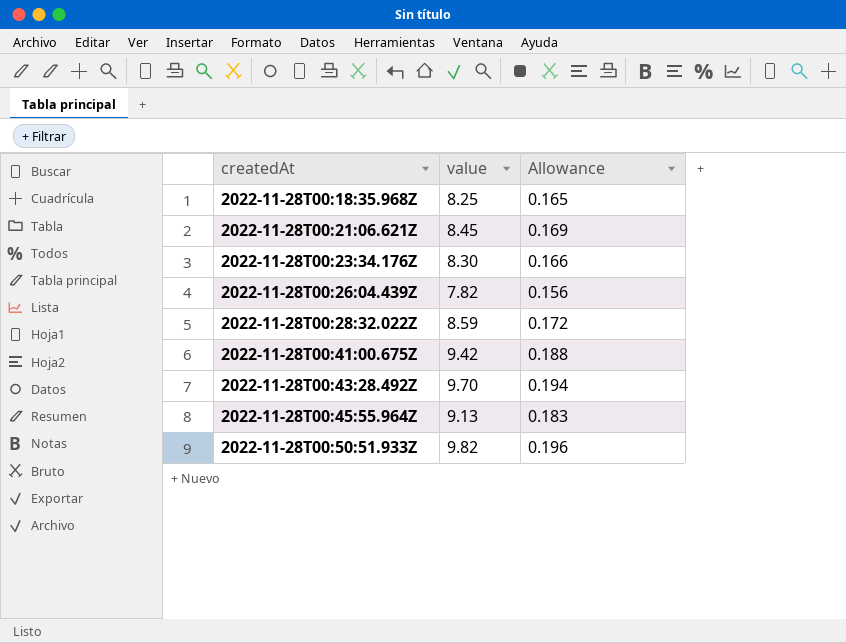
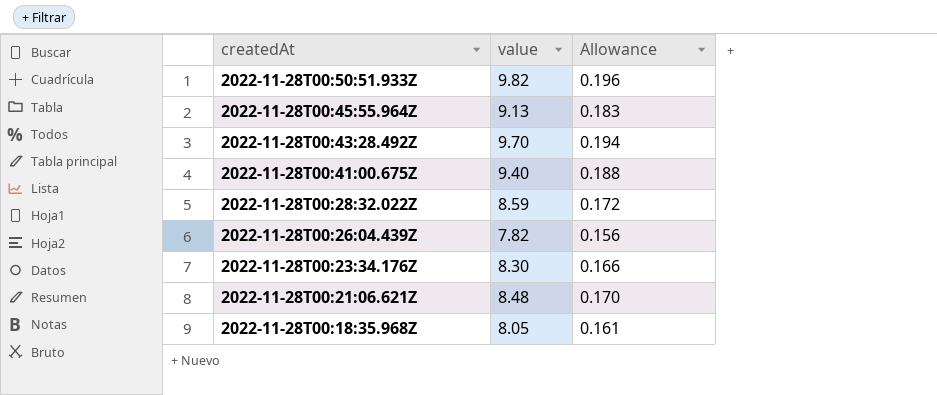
row order: createdAt ascending -> createdAt descending
2022-11-28T00:41:00.675Z | value: 9.42 -> 9.40
2022-11-28T00:21:06.621Z | value: 8.45 -> 8.48
2022-11-28T00:21:06.621Z | Allowance: 0.169 -> 0.170
2022-11-28T00:18:35.968Z | value: 8.25 -> 8.05
2022-11-28T00:18:35.968Z | Allowance: 0.165 -> 0.161

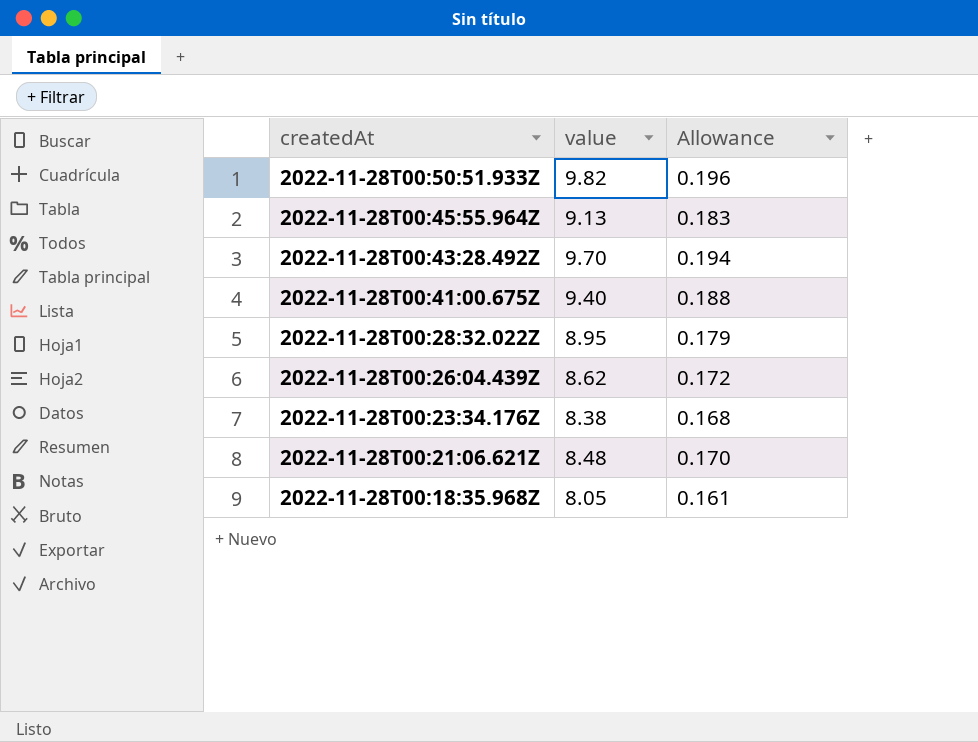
2022-11-28T00:28:32.022Z | value: 8.59 -> 8.95
2022-11-28T00:28:32.022Z | Allowance: 0.172 -> 0.179
2022-11-28T00:26:04.439Z | value: 7.82 -> 8.62
2022-11-28T00:26:04.439Z | Allowance: 0.156 -> 0.172
2022-11-28T00:23:34.176Z | value: 8.30 -> 8.38
2022-11-28T00:23:34.176Z | Allowance: 0.166 -> 0.168

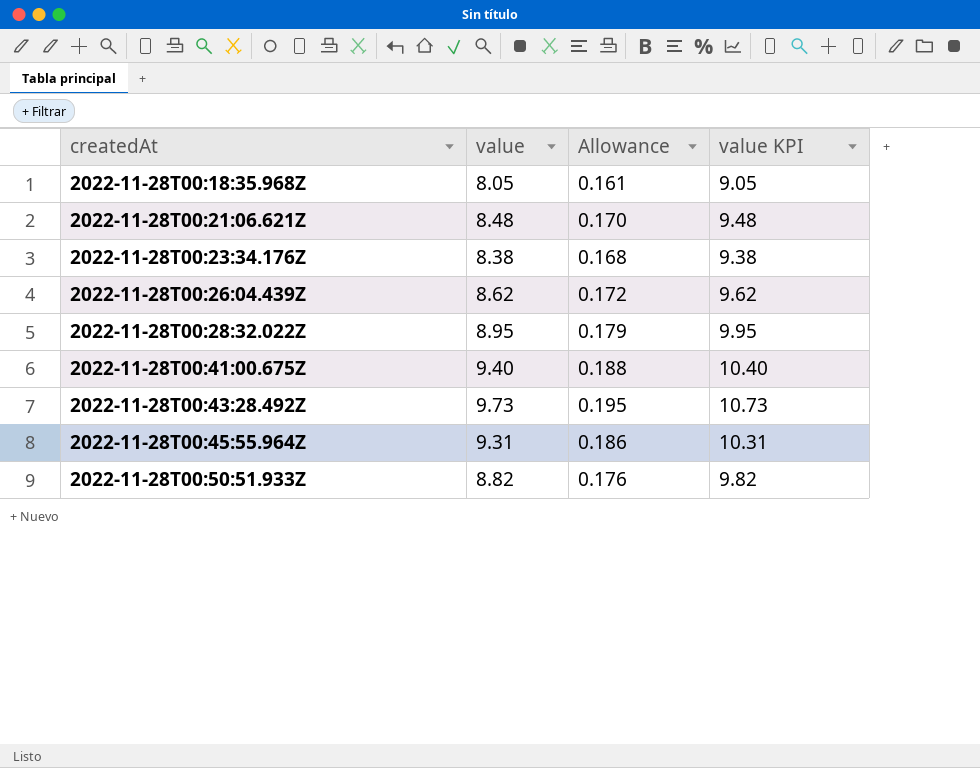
row order: createdAt descending -> createdAt ascending
column value KPI | formula: none -> [value] + 1
2022-11-28T00:43:28.492Z | value: 9.70 -> 9.73
2022-11-28T00:43:28.492Z | Allowance: 0.194 -> 0.195
2022-11-28T00:45:55.964Z | value: 9.13 -> 9.31
2022-11-28T00:45:55.964Z | Allowance: 0.183 -> 0.186
2022-11-28T00:50:51.933Z | value: 9.82 -> 8.82
2022-11-28T00:50:51.933Z | Allowance: 0.196 -> 0.176

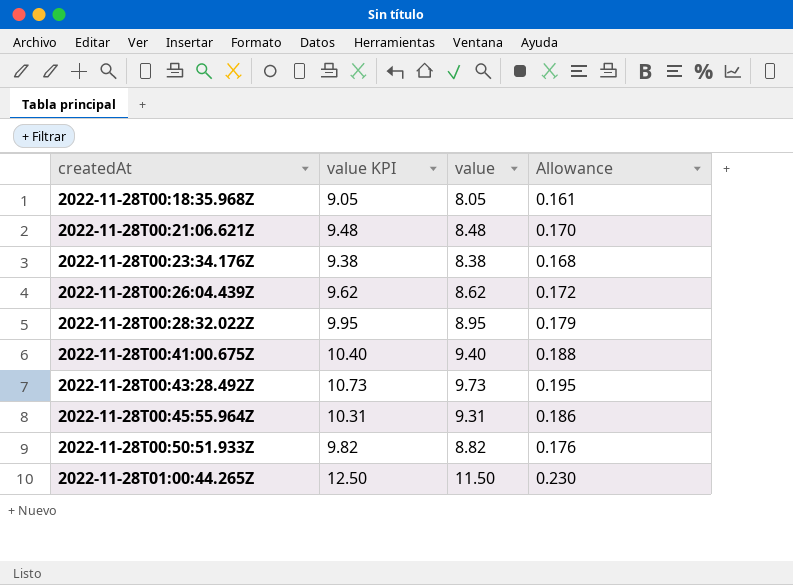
column value KPI | position: 4 -> 2
row 2022-11-28T01:00:44.265Z: none -> 12.50 | 11.50 | 0.230

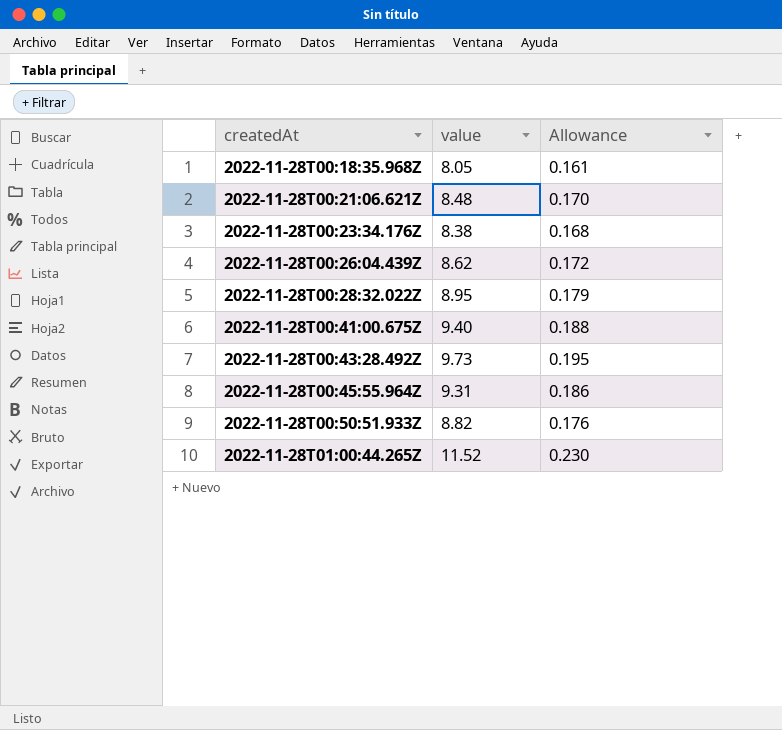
column value KPI | formula: [value] + 1 -> none
2022-11-28T01:00:44.265Z | value: 11.50 -> 11.52

